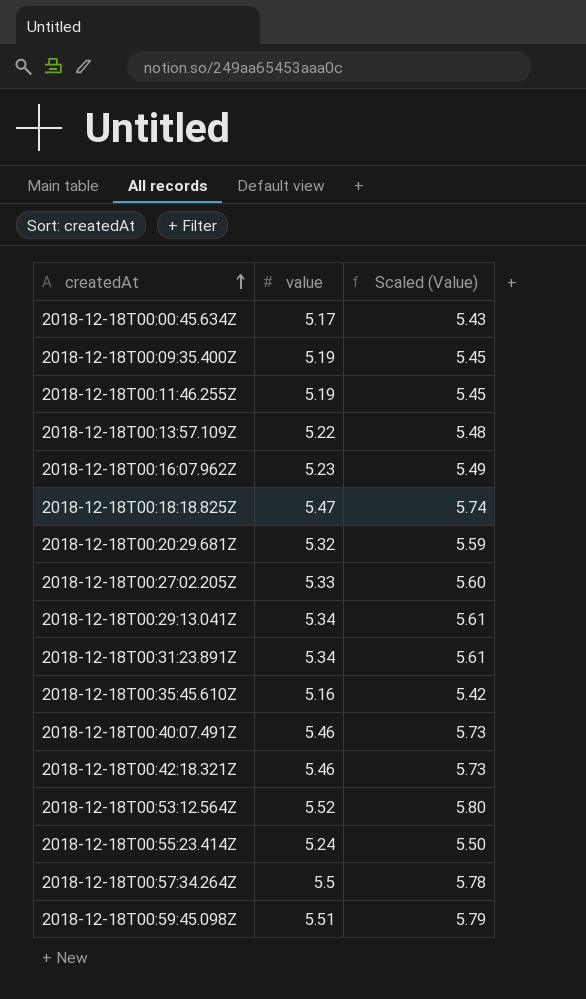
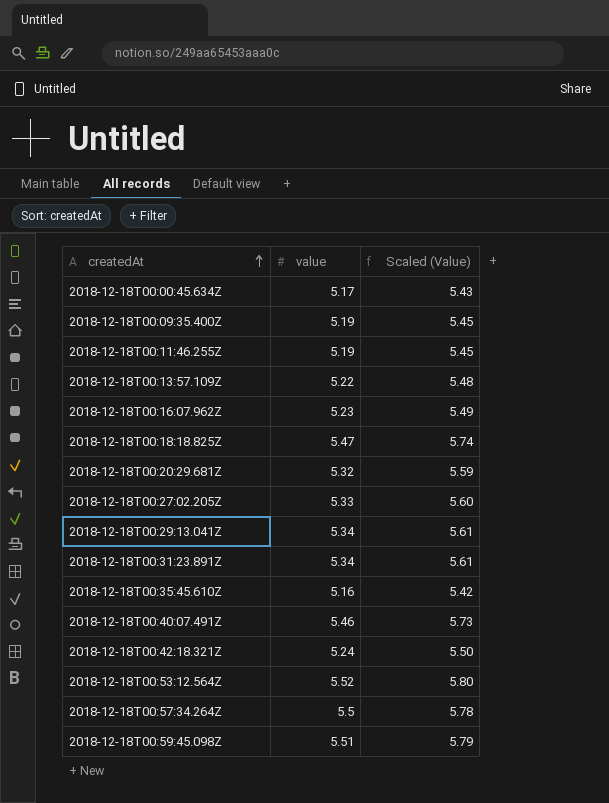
row 2018-12-18T00:55:23.414Z: 5.24 | 5.50 -> none
2018-12-18T00:42:18.321Z | value: 5.46 -> 5.24
2018-12-18T00:42:18.321Z | Scaled (Value): 5.73 -> 5.50

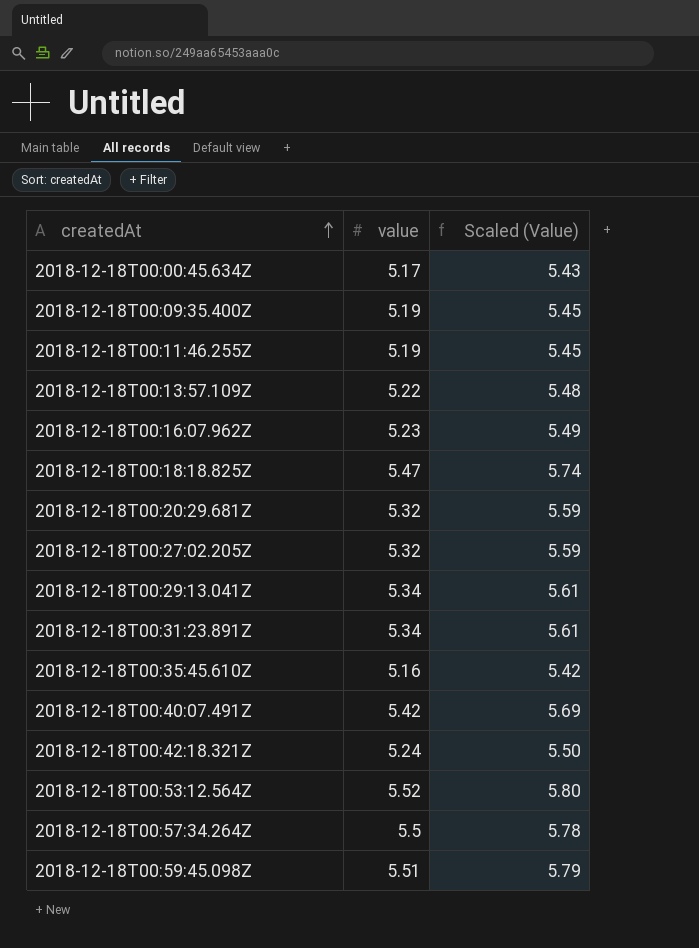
2018-12-18T00:27:02.205Z | value: 5.33 -> 5.32
2018-12-18T00:27:02.205Z | Scaled (Value): 5.60 -> 5.59
2018-12-18T00:40:07.491Z | value: 5.46 -> 5.42
2018-12-18T00:40:07.491Z | Scaled (Value): 5.73 -> 5.69

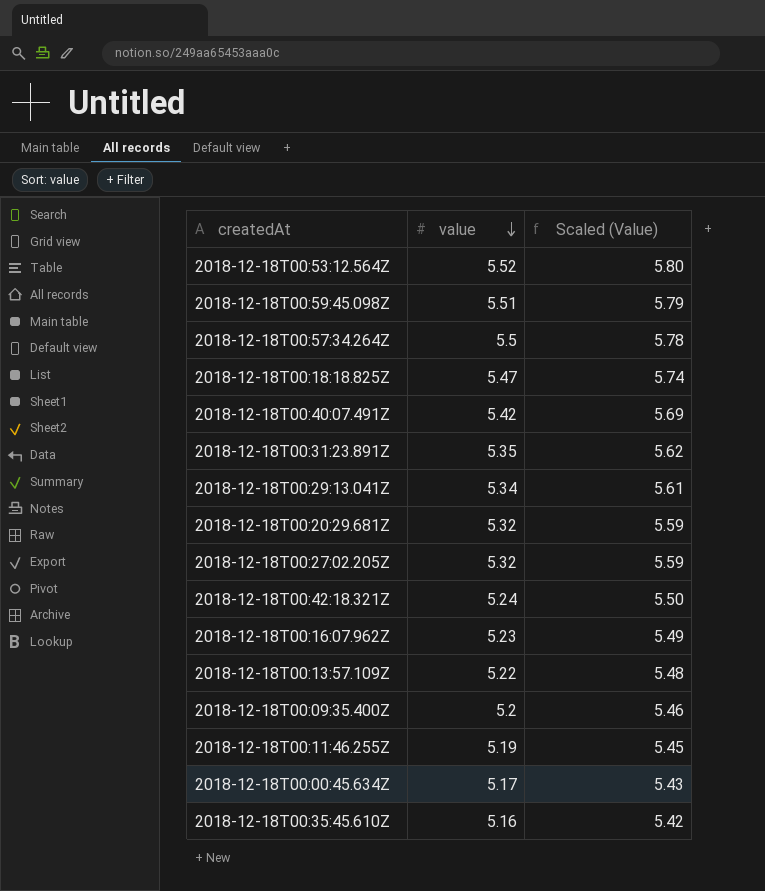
row order: createdAt ascending -> value descending
2018-12-18T00:31:23.891Z | value: 5.34 -> 5.35
2018-12-18T00:31:23.891Z | Scaled (Value): 5.61 -> 5.62
2018-12-18T00:09:35.400Z | value: 5.19 -> 5.2
2018-12-18T00:09:35.400Z | Scaled (Value): 5.45 -> 5.46

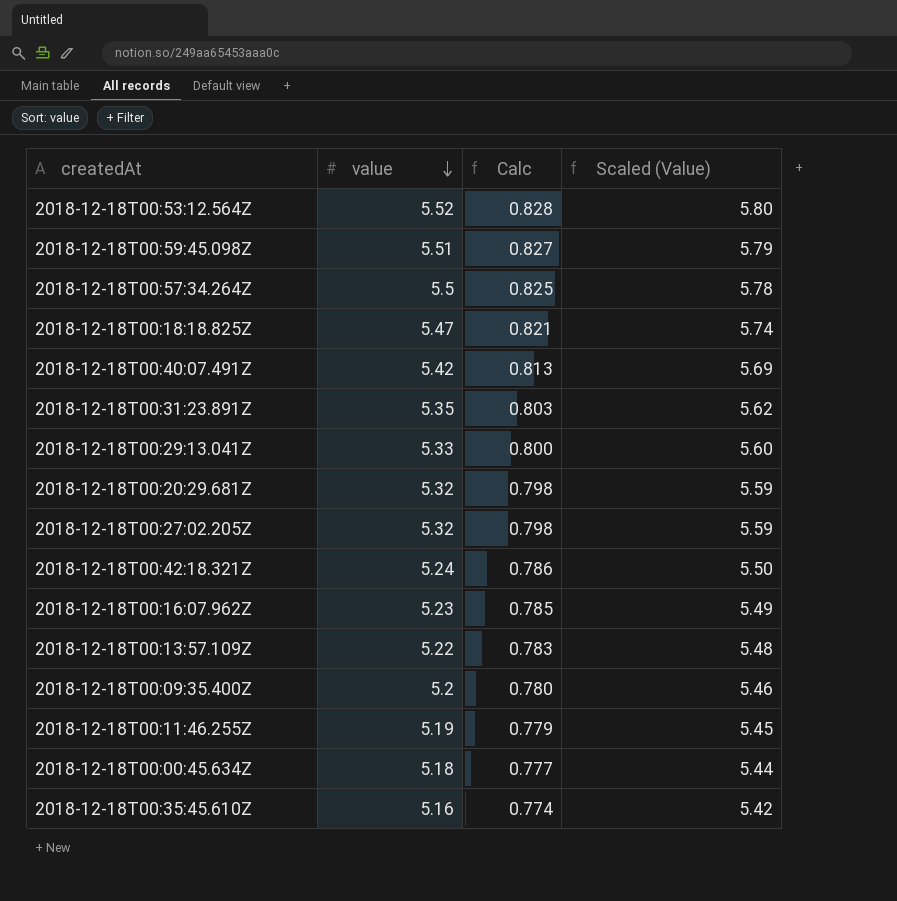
column Calc | formula: none -> [value] * 0.15
2018-12-18T00:29:13.041Z | value: 5.34 -> 5.33
2018-12-18T00:29:13.041Z | Scaled (Value): 5.61 -> 5.60
2018-12-18T00:00:45.634Z | value: 5.17 -> 5.18
2018-12-18T00:00:45.634Z | Scaled (Value): 5.43 -> 5.44

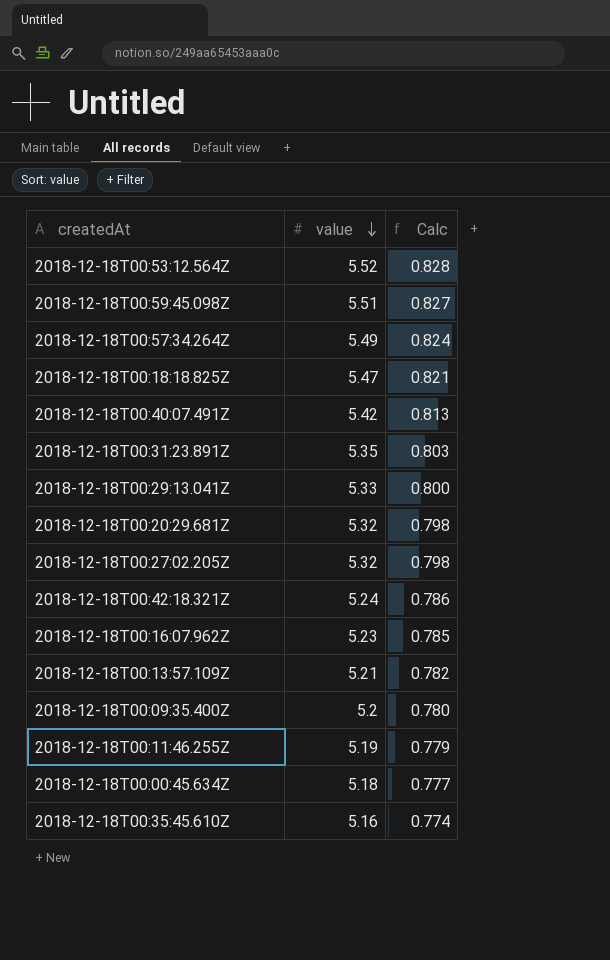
column Scaled (Value) | formula: [value] * 1.05 -> none
2018-12-18T00:57:34.264Z | value: 5.5 -> 5.49
2018-12-18T00:57:34.264Z | Calc: 0.825 -> 0.824
2018-12-18T00:13:57.109Z | value: 5.22 -> 5.21
2018-12-18T00:13:57.109Z | Calc: 0.783 -> 0.782

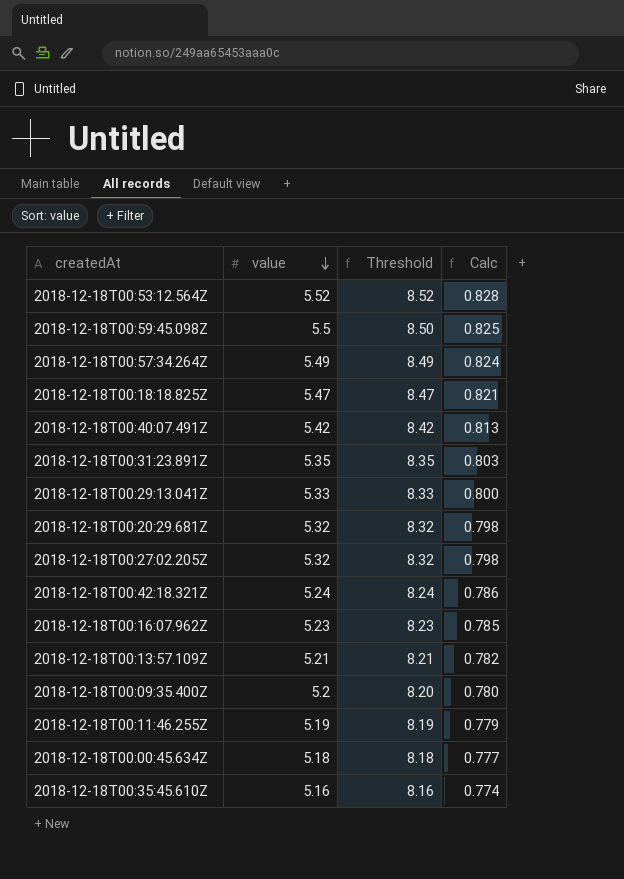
column Threshold | formula: none -> [value] + 3
2018-12-18T00:59:45.098Z | value: 5.51 -> 5.5
2018-12-18T00:59:45.098Z | Calc: 0.827 -> 0.825

